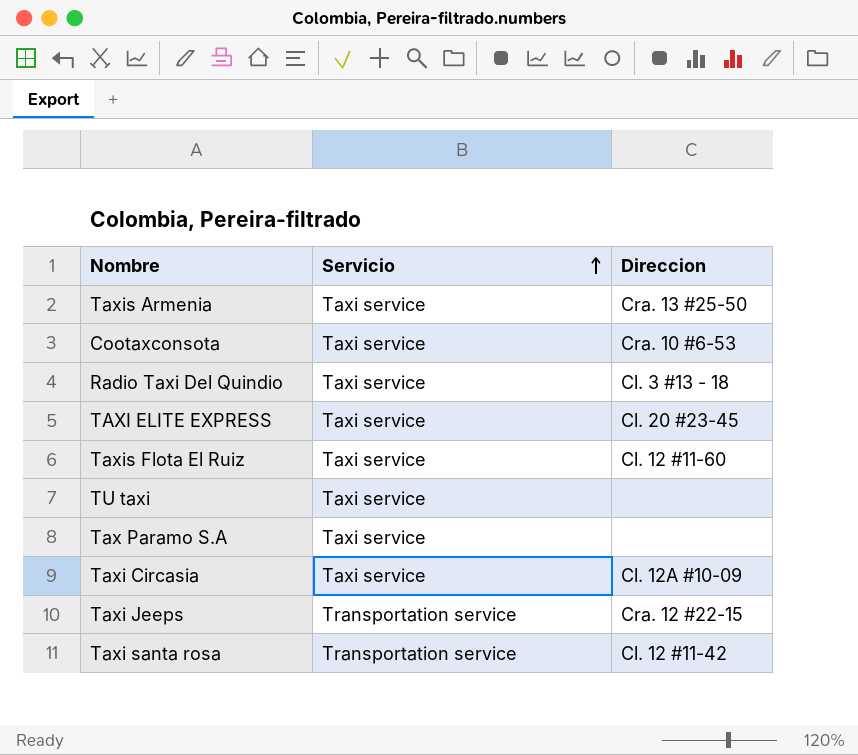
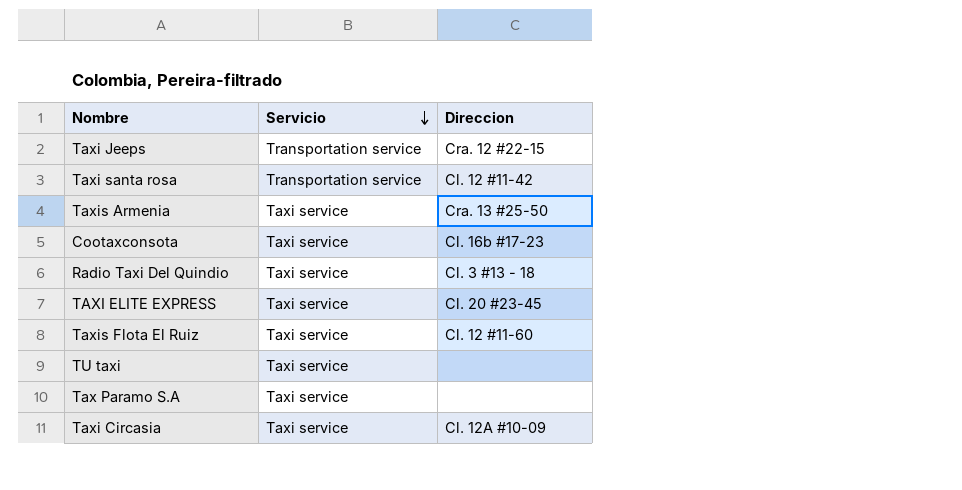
row order: Servicio ascending -> Servicio descending
Cootaxconsota | Direccion: Cra. 10 #6-53 -> Cl. 16b #17-23

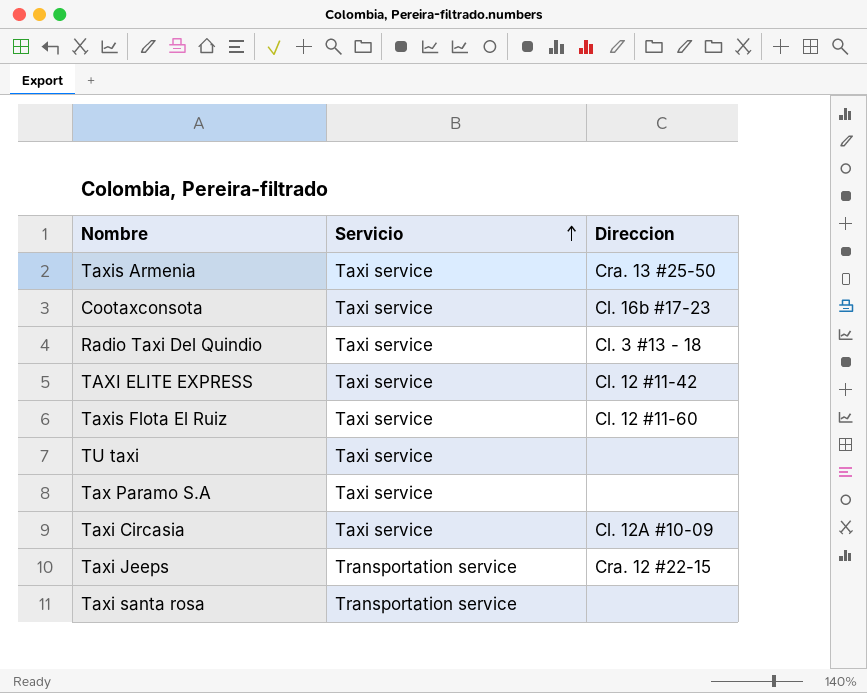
row order: Servicio descending -> Servicio ascending
TAXI ELITE EXPRESS | Direccion: Cl. 20 #23-45 -> Cl. 12 #11-42
Taxi santa rosa | Direccion: Cl. 12 #11-42 -> none

